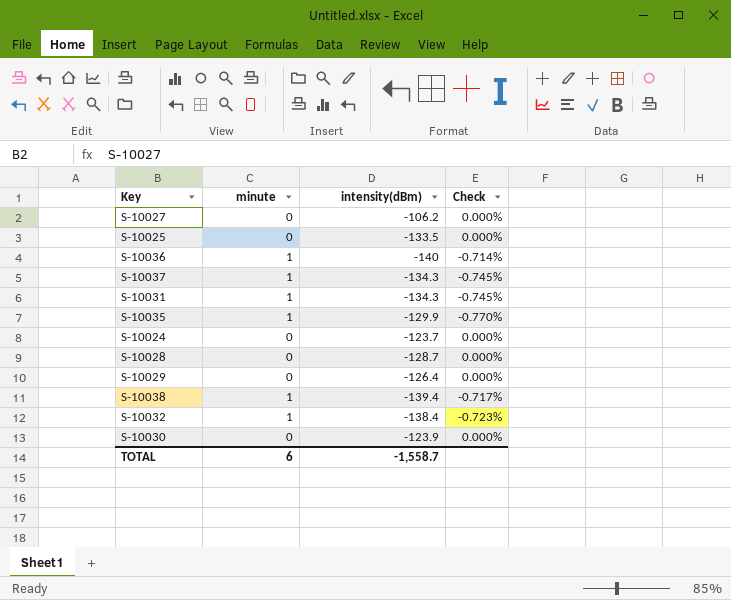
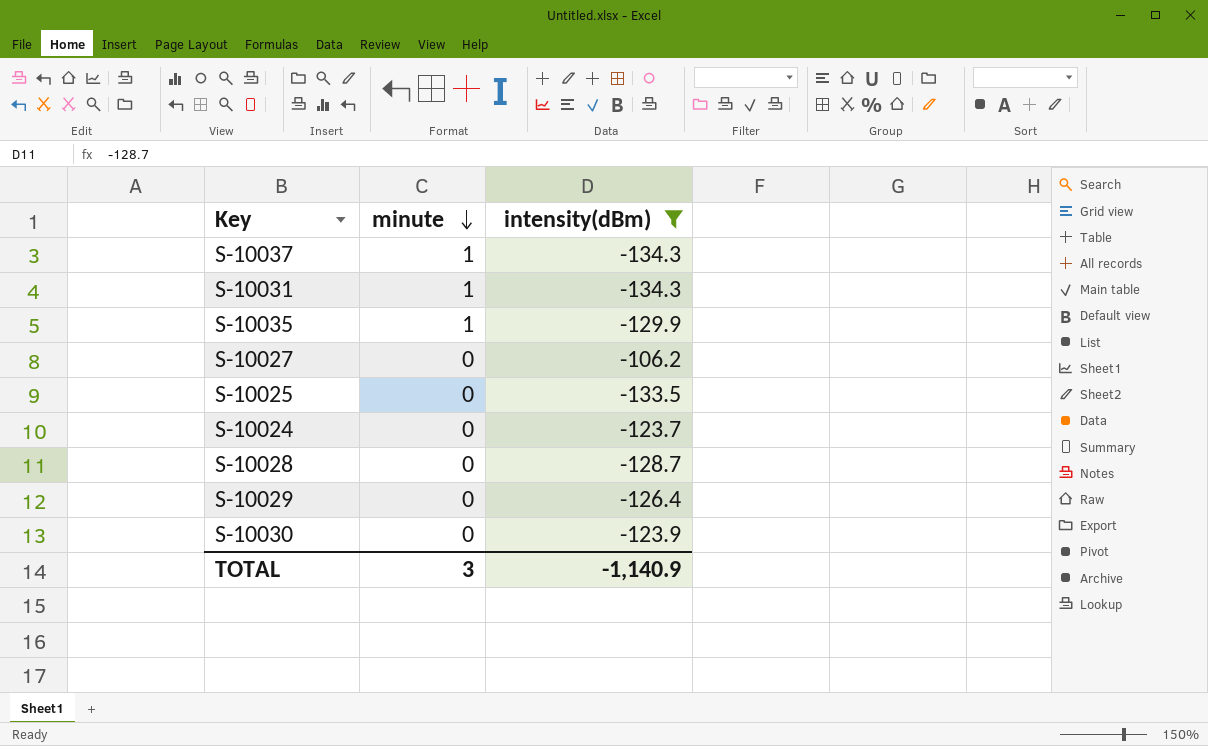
filter: none -> intensity(dBm) >= -134.3
row order: none -> minute descending
column Check | formula: [minute] / [intensity(dBm)] -> none
TOTAL | minute: 6 -> 3
TOTAL | intensity(dBm): -1,558.7 -> -1,140.9

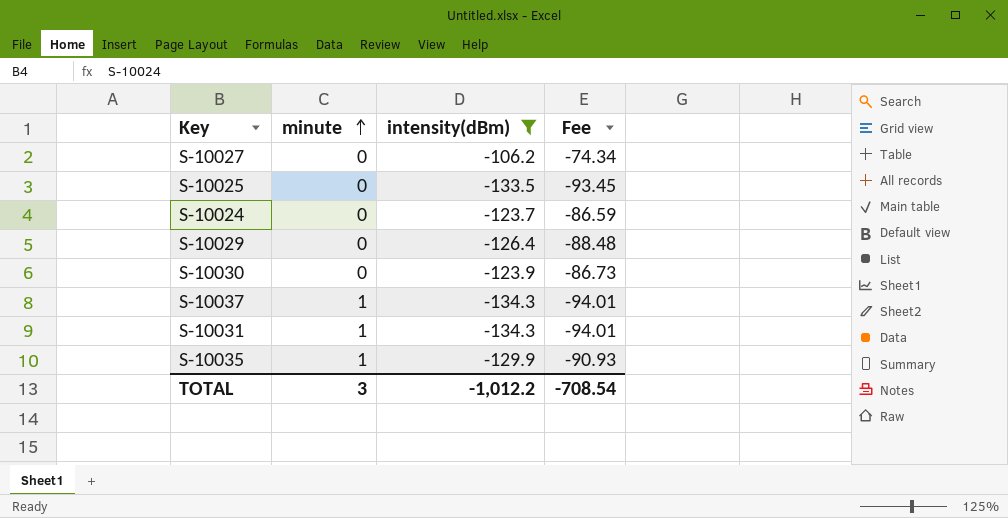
row order: minute descending -> minute ascending
column Fee | formula: none -> [intensity(dBm)] * 0.7
row S-10028: 0 | -128.7 -> none
TOTAL | intensity(dBm): -1,140.9 -> -1,012.2

